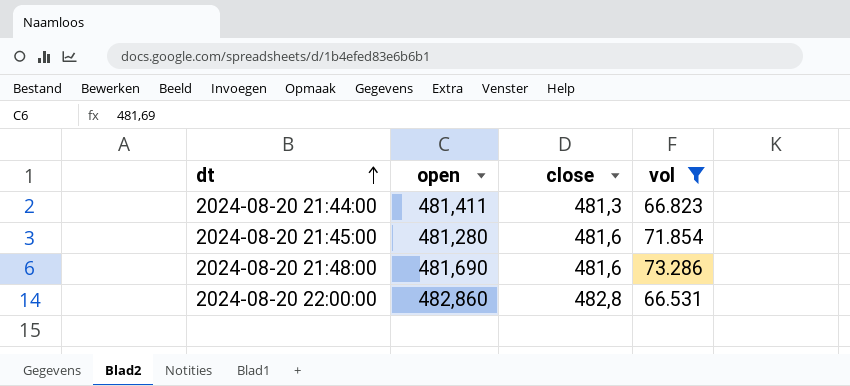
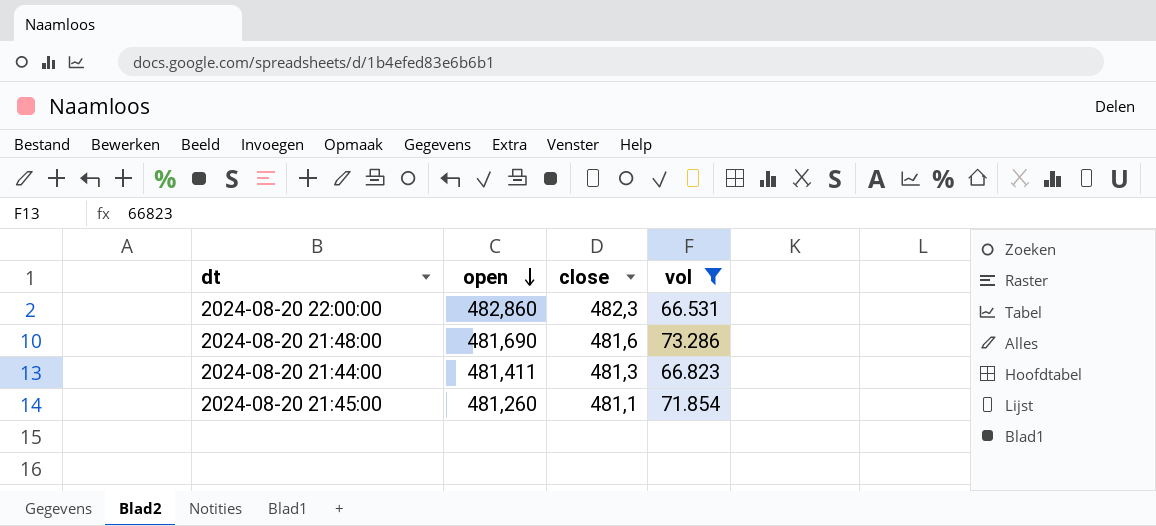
row order: dt ascending -> open descending
2024-08-20 22:00:00 | close: 482,8 -> 482,3
2024-08-20 21:45:00 | open: 481,280 -> 481,260
2024-08-20 21:45:00 | close: 481,6 -> 481,1

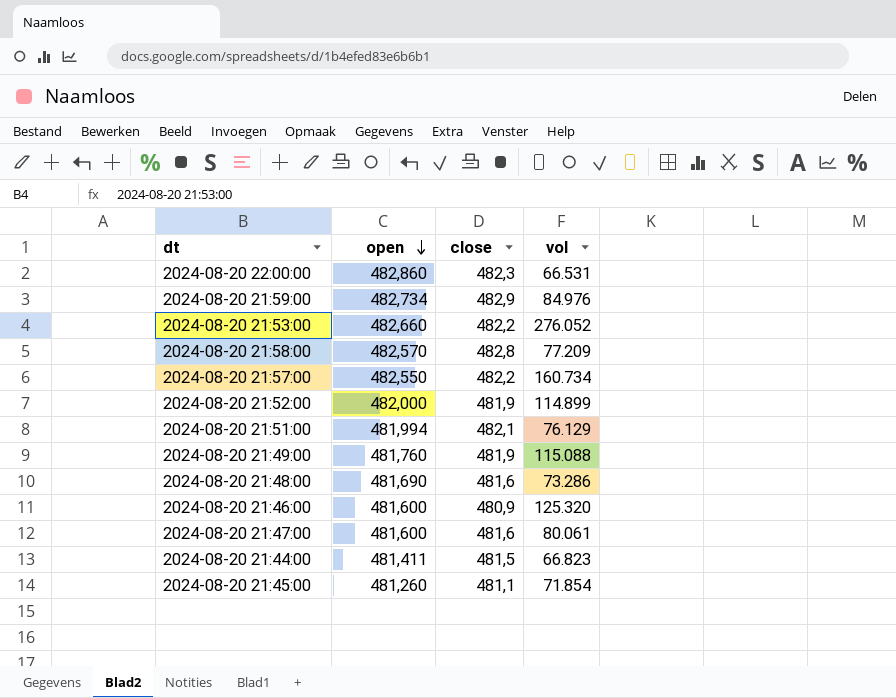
filter: vol <= 73.286 -> none
2024-08-20 21:44:00 | close: 481,3 -> 481,5

